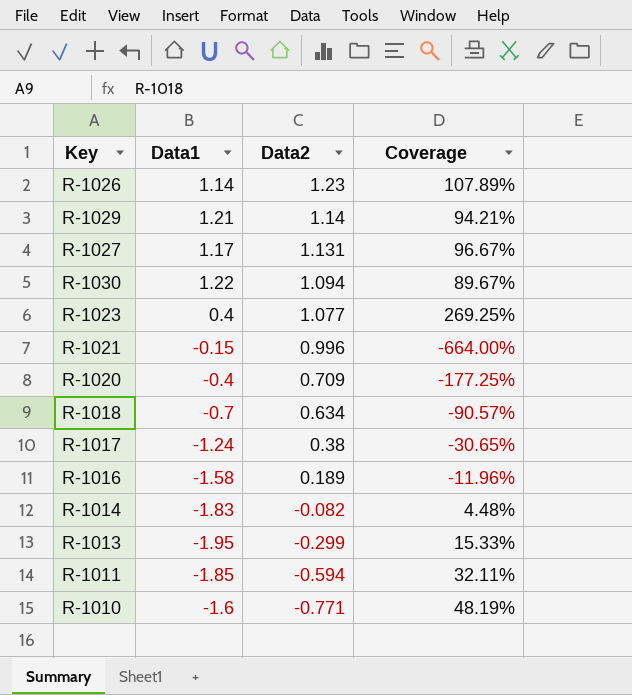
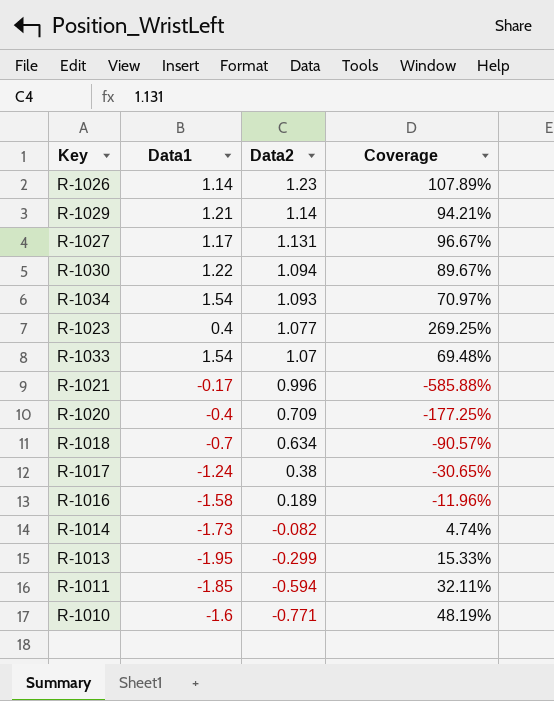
row R-1034: none -> 1.54 | 1.093 | 70.97%
row R-1033: none -> 1.54 | 1.07 | 69.48%
R-1021 | Data1: -0.15 -> -0.17
R-1021 | Coverage: -664.00% -> -585.88%
R-1014 | Data1: -1.83 -> -1.73
R-1014 | Coverage: 4.48% -> 4.74%

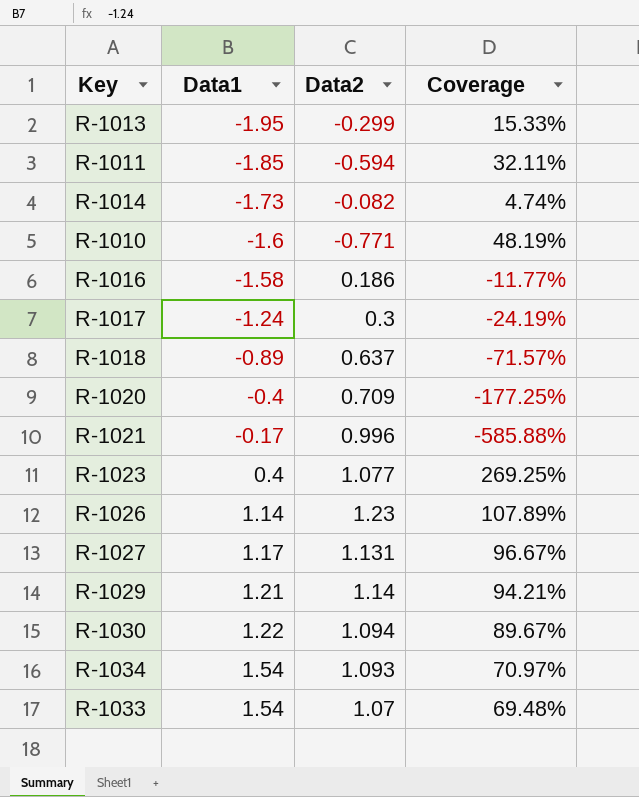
row order: Data2 descending -> Data1 ascending
R-1016 | Data2: 0.189 -> 0.186
R-1016 | Coverage: -11.96% -> -11.77%
R-1017 | Data2: 0.38 -> 0.3
R-1017 | Coverage: -30.65% -> -24.19%
R-1018 | Data1: -0.7 -> -0.89
R-1018 | Data2: 0.634 -> 0.637
R-1018 | Coverage: -90.57% -> -71.57%

